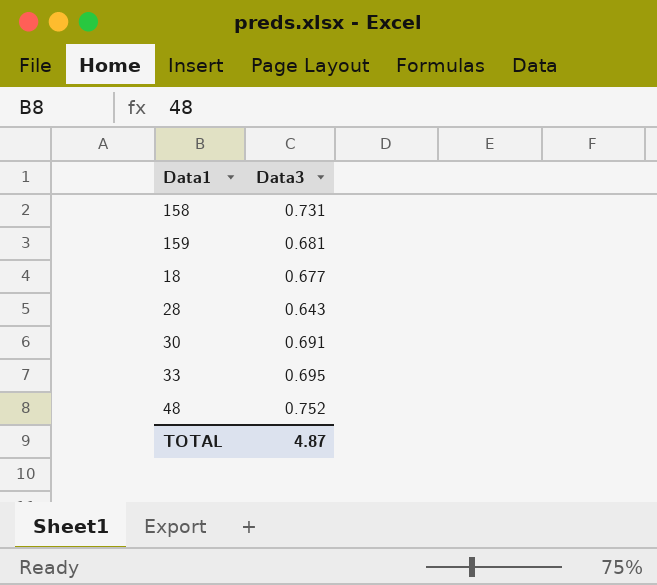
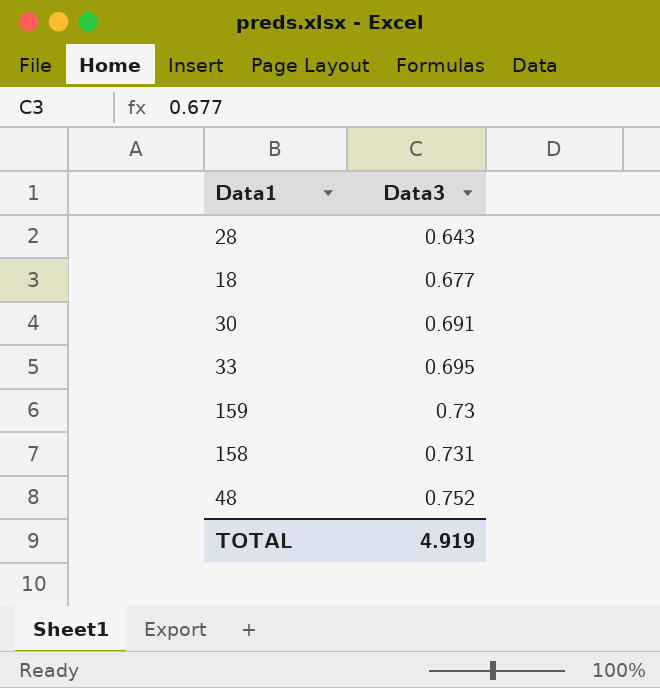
row order: none -> Data3 ascending
159 | Data3: 0.681 -> 0.73
TOTAL | Data3: 4.87 -> 4.919

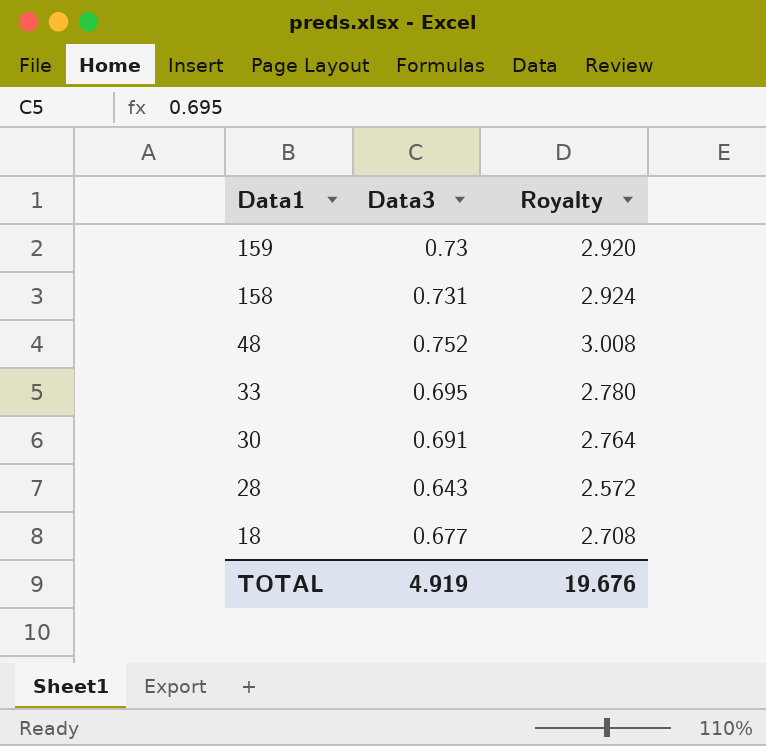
row order: Data3 ascending -> Data1 descending
column Royalty | formula: none -> [Data3] * 4

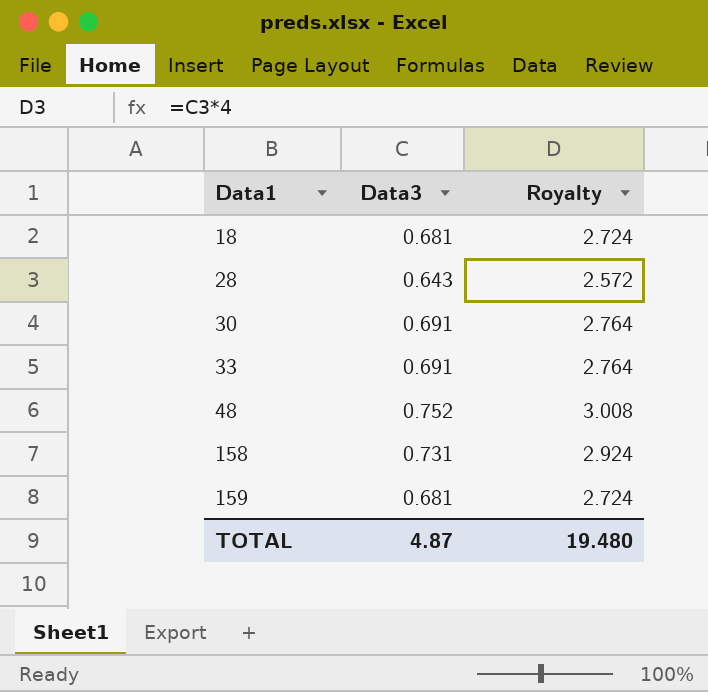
row order: Data1 descending -> Data1 ascending
18 | Data3: 0.677 -> 0.681
18 | Royalty: 2.708 -> 2.724
33 | Data3: 0.695 -> 0.691
33 | Royalty: 2.780 -> 2.764
159 | Data3: 0.73 -> 0.681
159 | Royalty: 2.920 -> 2.724
TOTAL | Data3: 4.919 -> 4.87
TOTAL | Royalty: 19.676 -> 19.480

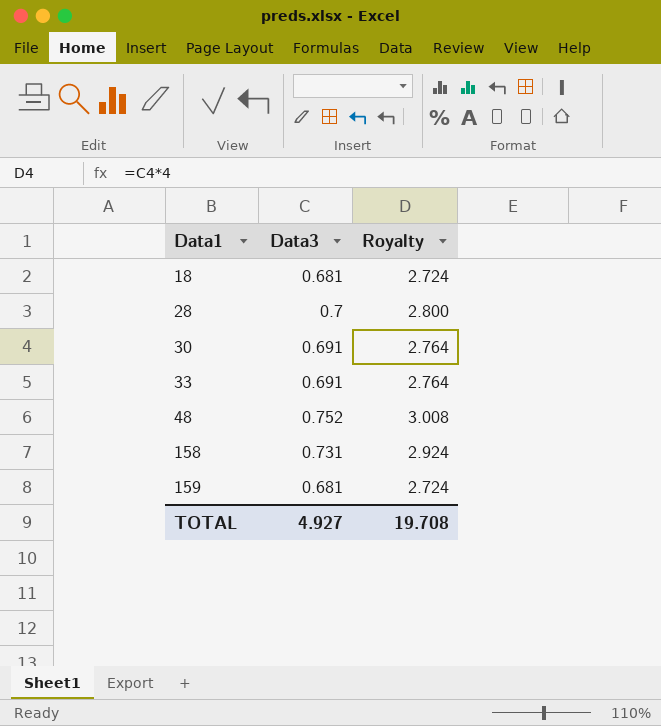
28 | Data3: 0.643 -> 0.7
28 | Royalty: 2.572 -> 2.800
TOTAL | Data3: 4.87 -> 4.927
TOTAL | Royalty: 19.480 -> 19.708

